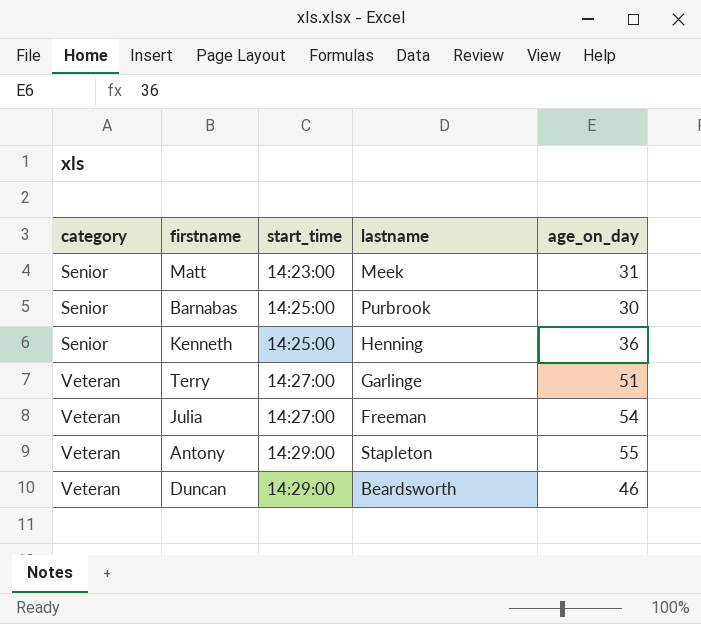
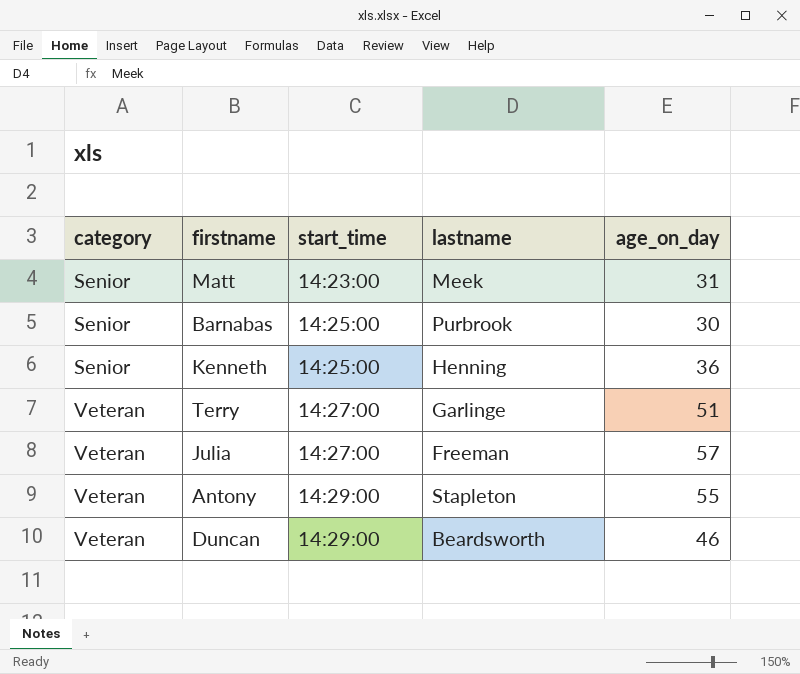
Julia | age_on_day: 54 -> 57

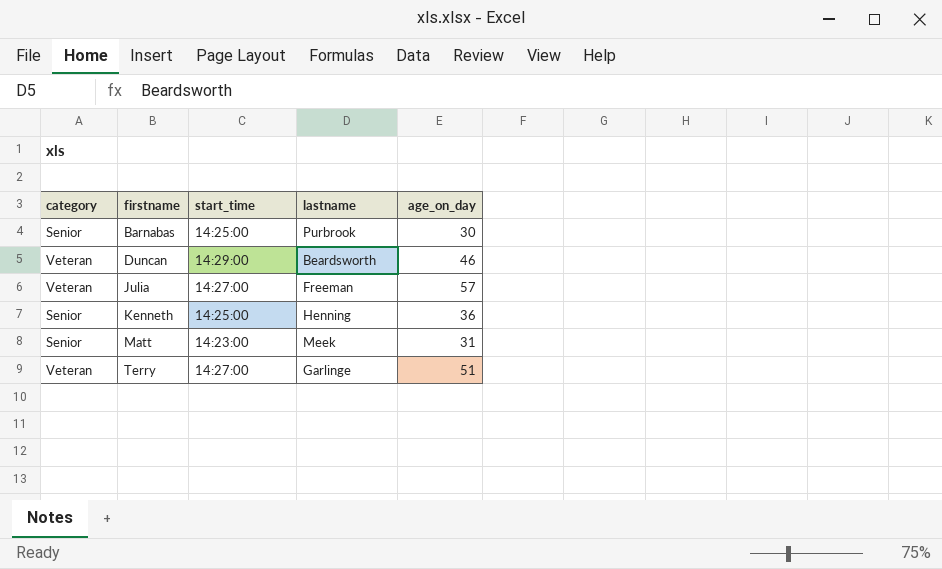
row order: category ascending -> firstname ascending
row Antony: Veteran | 14:29:00 | Stapleton | 55 -> none

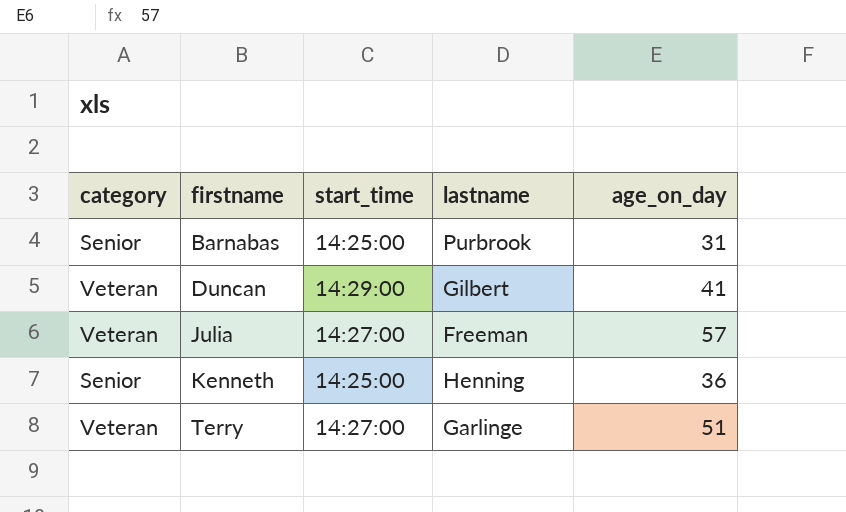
row Matt: Senior | 14:23:00 | Meek | 31 -> none
Barnabas | age_on_day: 30 -> 31
Duncan | lastname: Beardsworth -> Gilbert
Duncan | age_on_day: 46 -> 41

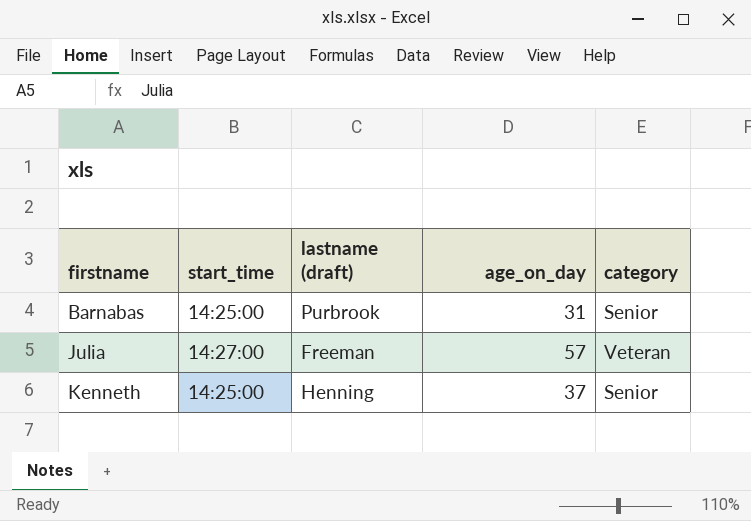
column name: lastname -> lastname (draft)
column category | position: 1 -> 5
row Duncan: Veteran | 14:29:00 | Gilbert | 41 -> none
row Terry: Veteran | 14:27:00 | Garlinge | 51 -> none
Kenneth | age_on_day: 36 -> 37

